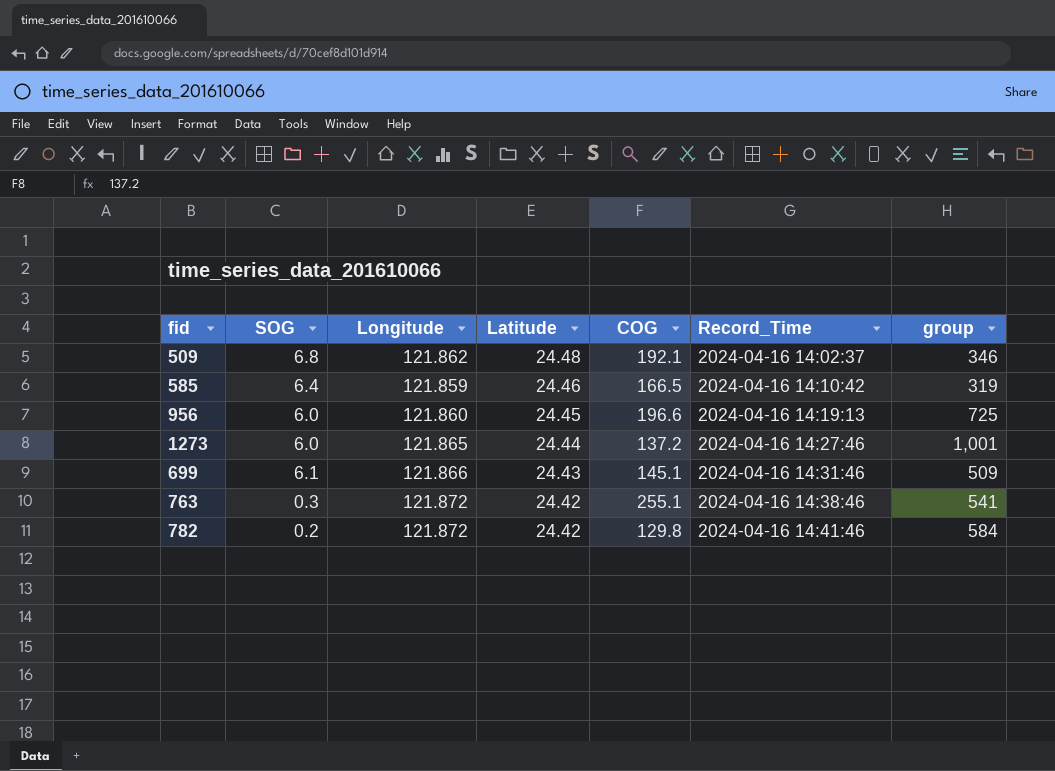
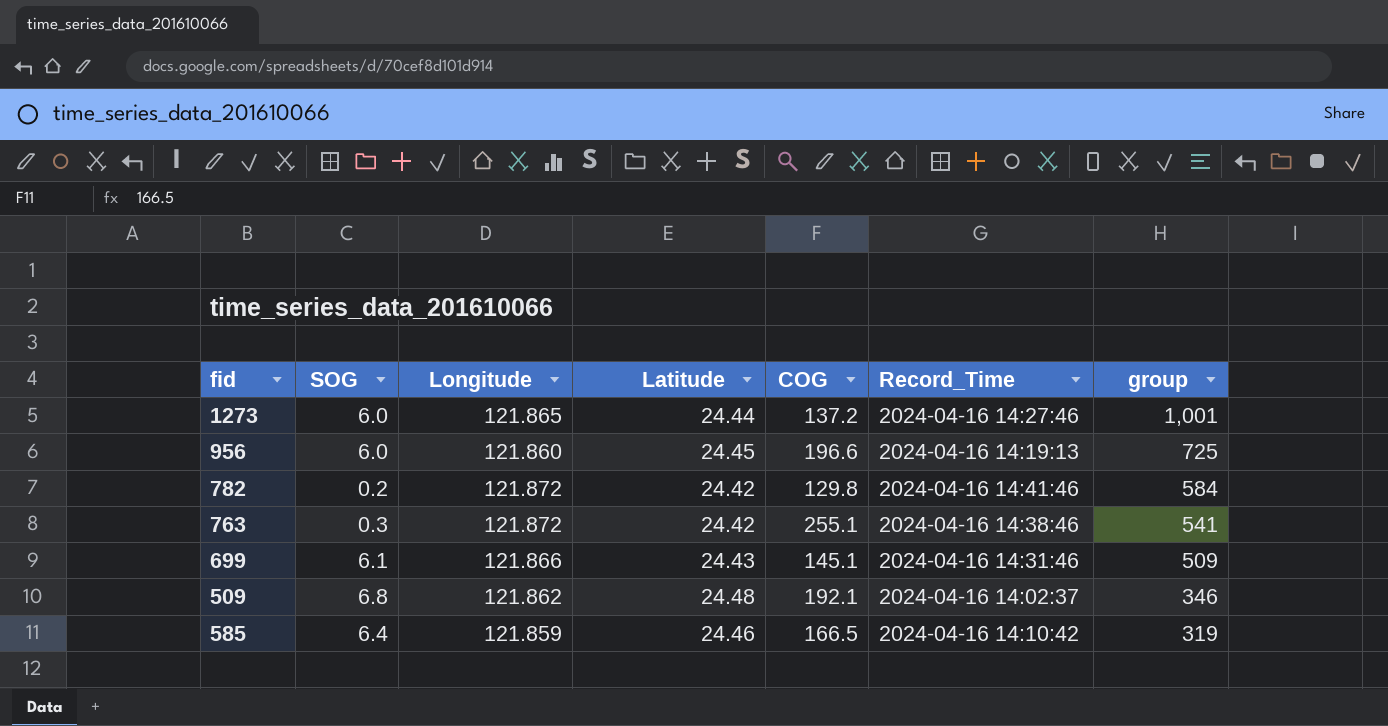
row order: Latitude descending -> group descending

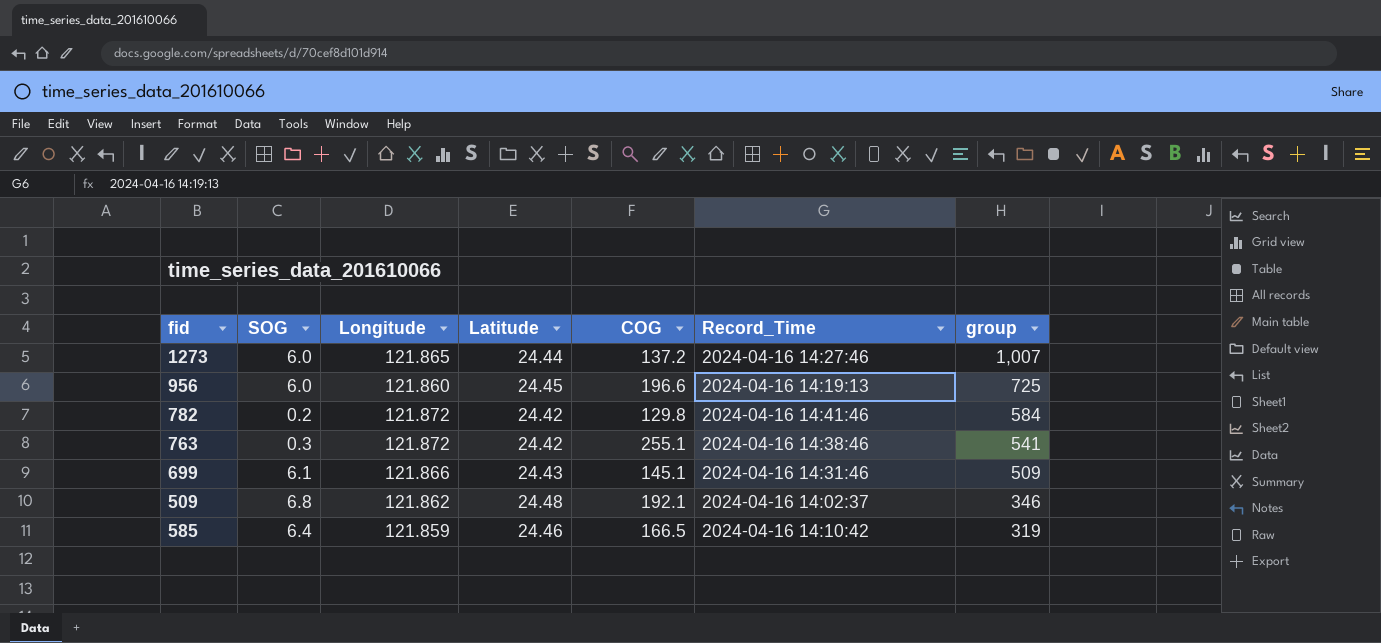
1273 | group: 1,001 -> 1,007

